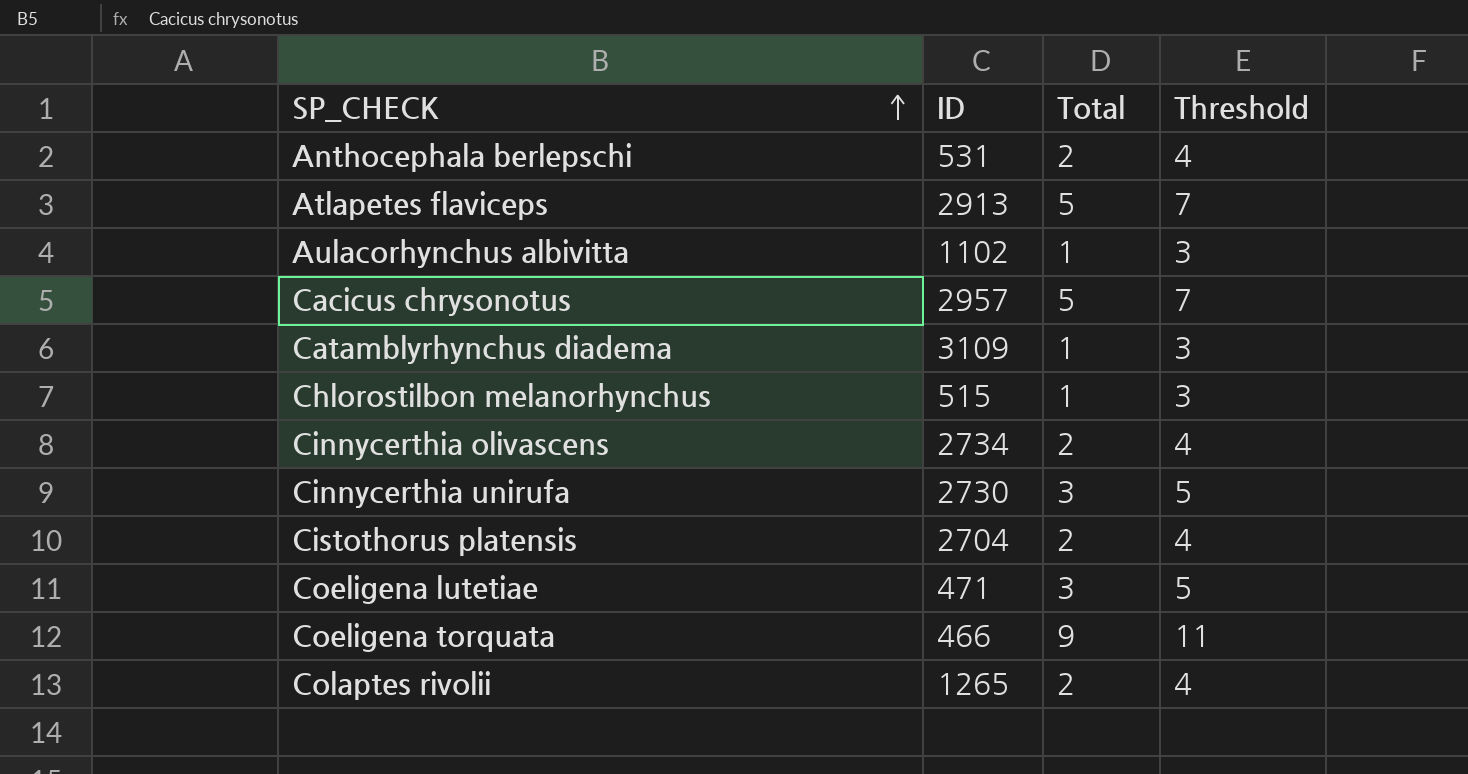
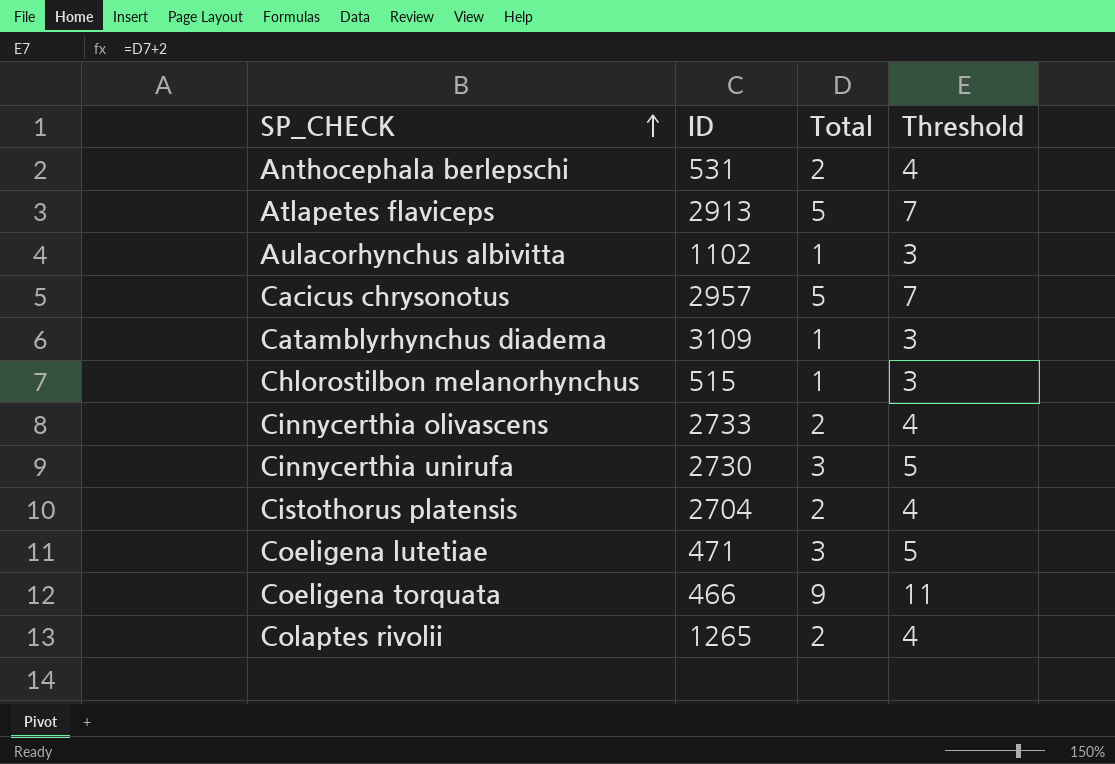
Cinnycerthia olivascens | ID: 2734 -> 2733

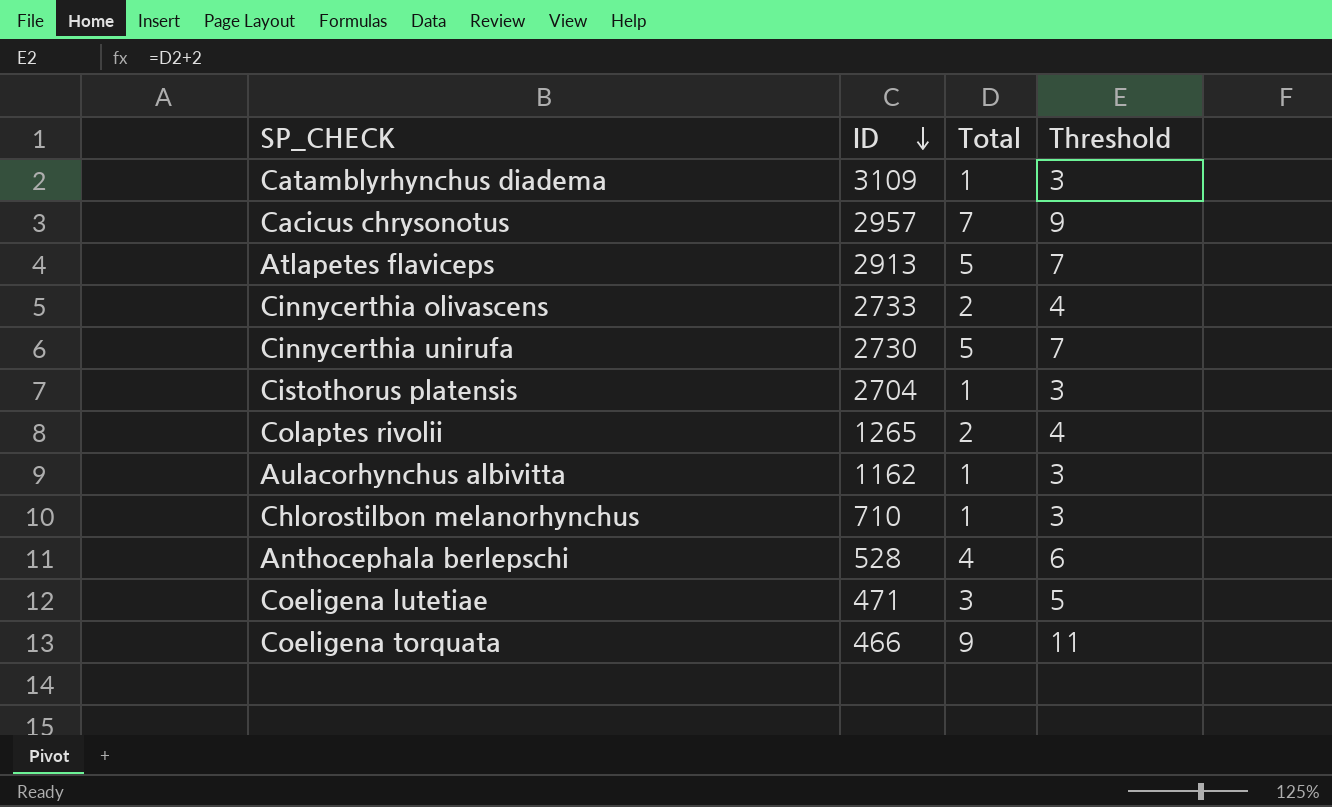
row order: SP_CHECK ascending -> ID descending
Cacicus chrysonotus | Total: 5 -> 7
Cacicus chrysonotus | Threshold: 7 -> 9
Cinnycerthia unirufa | Total: 3 -> 5
Cinnycerthia unirufa | Threshold: 5 -> 7
Cistothorus platensis | Total: 2 -> 1
Cistothorus platensis | Threshold: 4 -> 3
Aulacorhynchus albivitta | ID: 1102 -> 1162
Chlorostilbon melanorhynchus | ID: 515 -> 710
Anthocephala berlepschi | ID: 531 -> 528
Anthocephala berlepschi | Total: 2 -> 4
Anthocephala berlepschi | Threshold: 4 -> 6

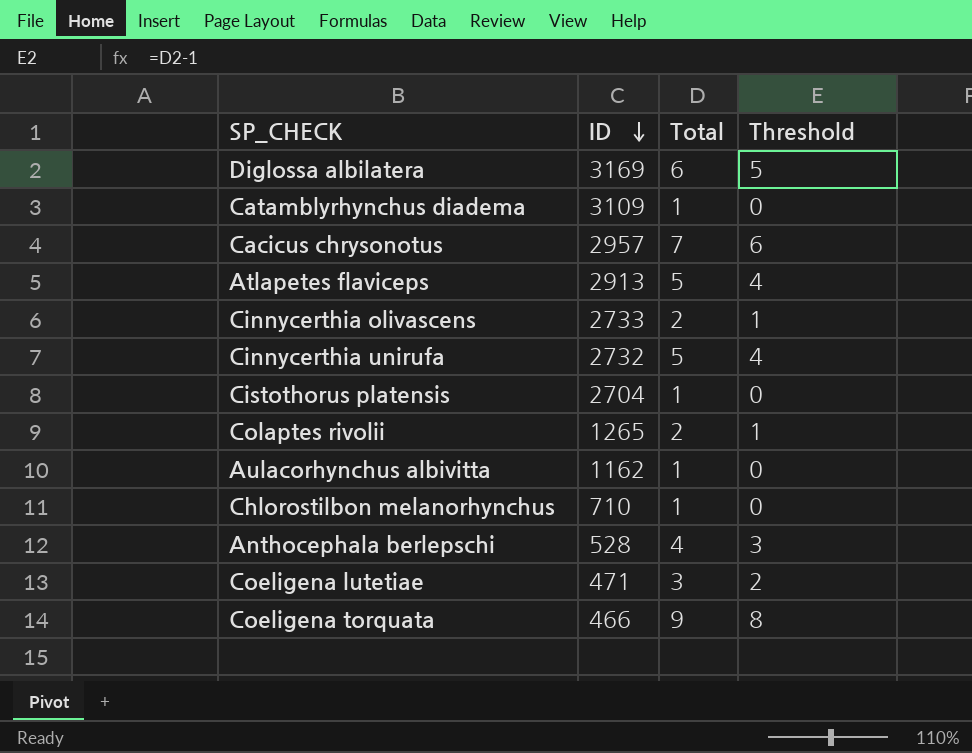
column Threshold | formula: [Total] + 2 -> [Total] - 1
row Diglossa albilatera: none -> 3169 | 6 | 5
Cinnycerthia unirufa | ID: 2730 -> 2732

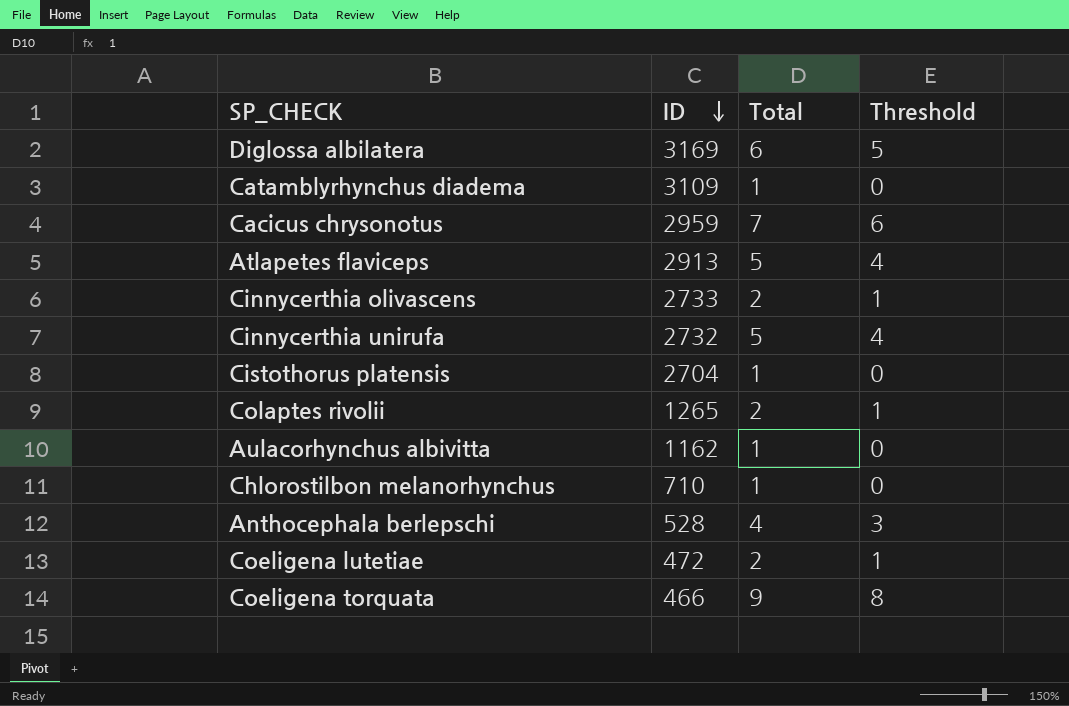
Cacicus chrysonotus | ID: 2957 -> 2959
Coeligena lutetiae | ID: 471 -> 472
Coeligena lutetiae | Total: 3 -> 2
Coeligena lutetiae | Threshold: 2 -> 1

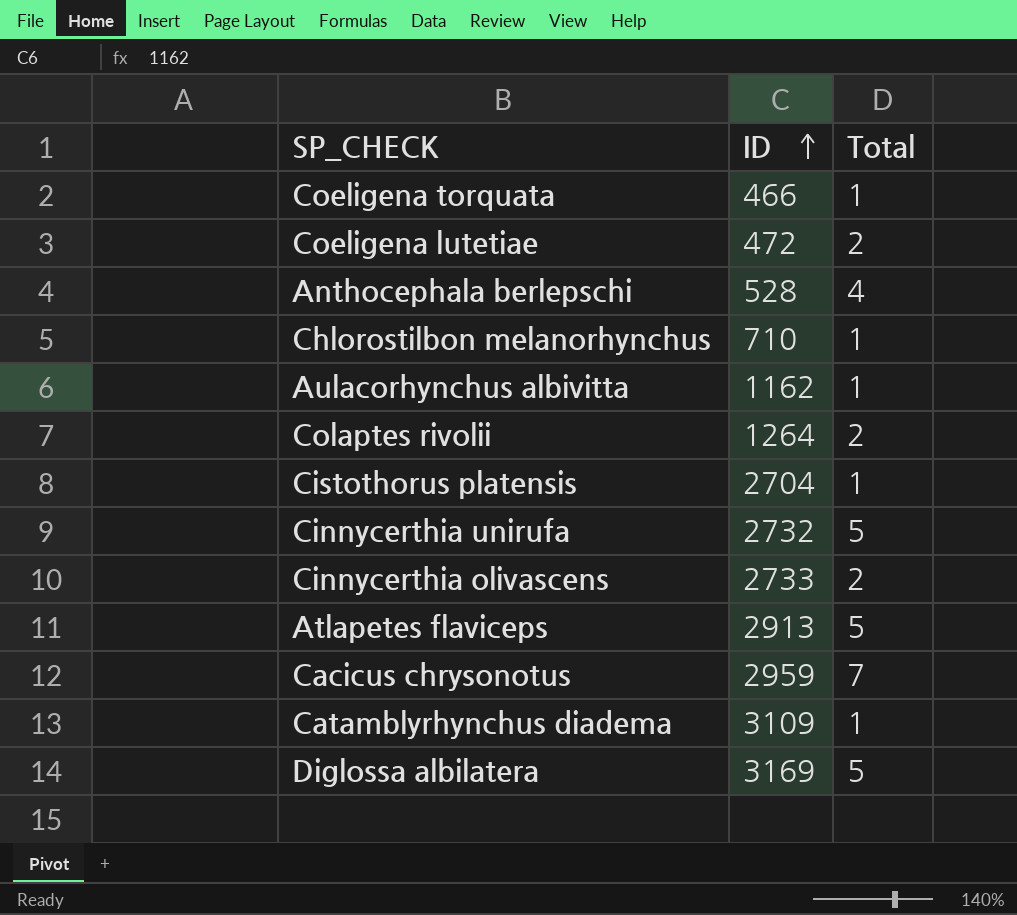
row order: ID descending -> ID ascending
column Threshold | formula: [Total] - 1 -> none
Coeligena torquata | Total: 9 -> 1
Colaptes rivolii | ID: 1265 -> 1264
Diglossa albilatera | Total: 6 -> 5

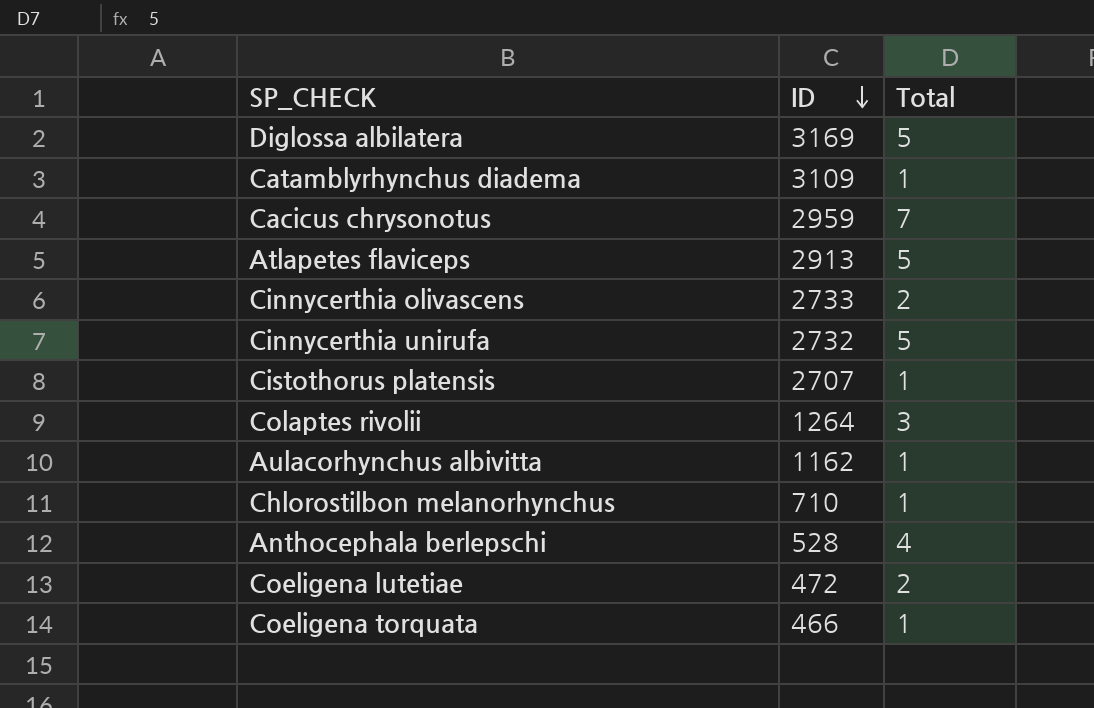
row order: ID ascending -> ID descending
Cistothorus platensis | ID: 2704 -> 2707
Colaptes rivolii | Total: 2 -> 3

